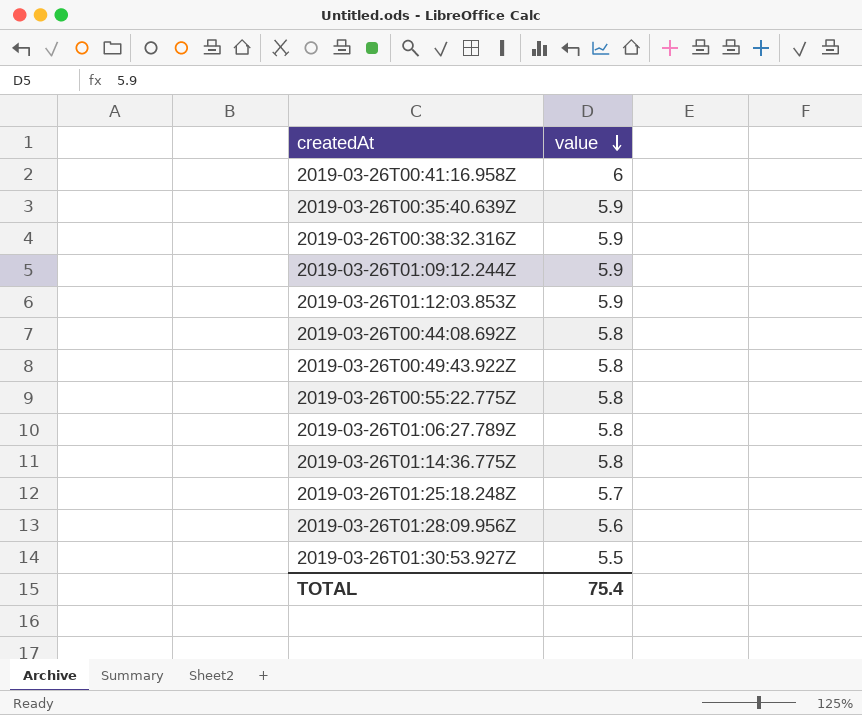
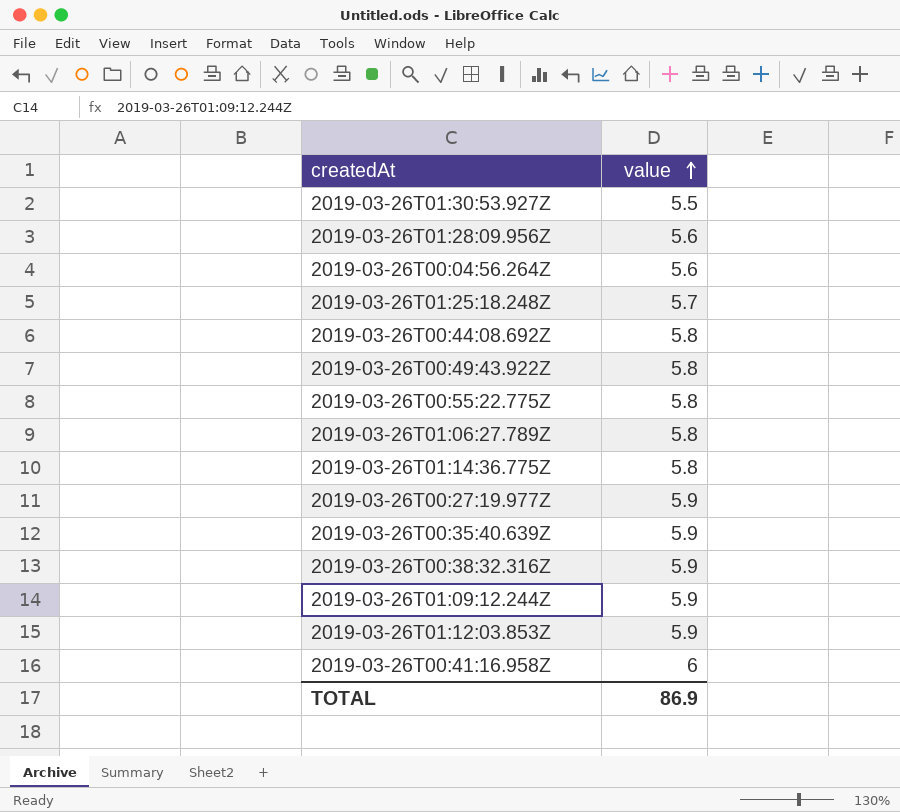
row order: value descending -> value ascending
row 2019-03-26T00:04:56.264Z: none -> 5.6
row 2019-03-26T00:27:19.977Z: none -> 5.9
TOTAL | value: 75.4 -> 86.9

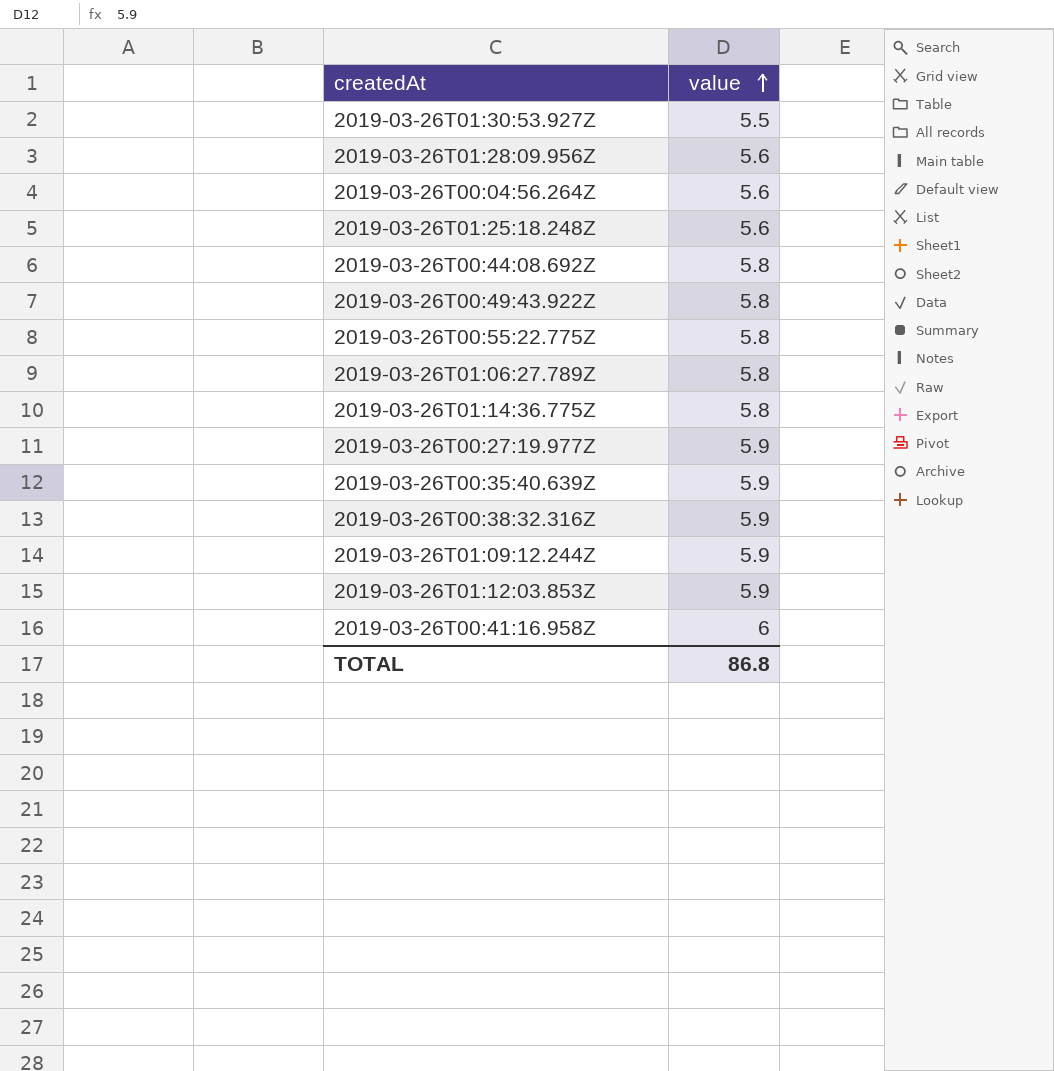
2019-03-26T01:25:18.248Z | value: 5.7 -> 5.6
TOTAL | value: 86.9 -> 86.8

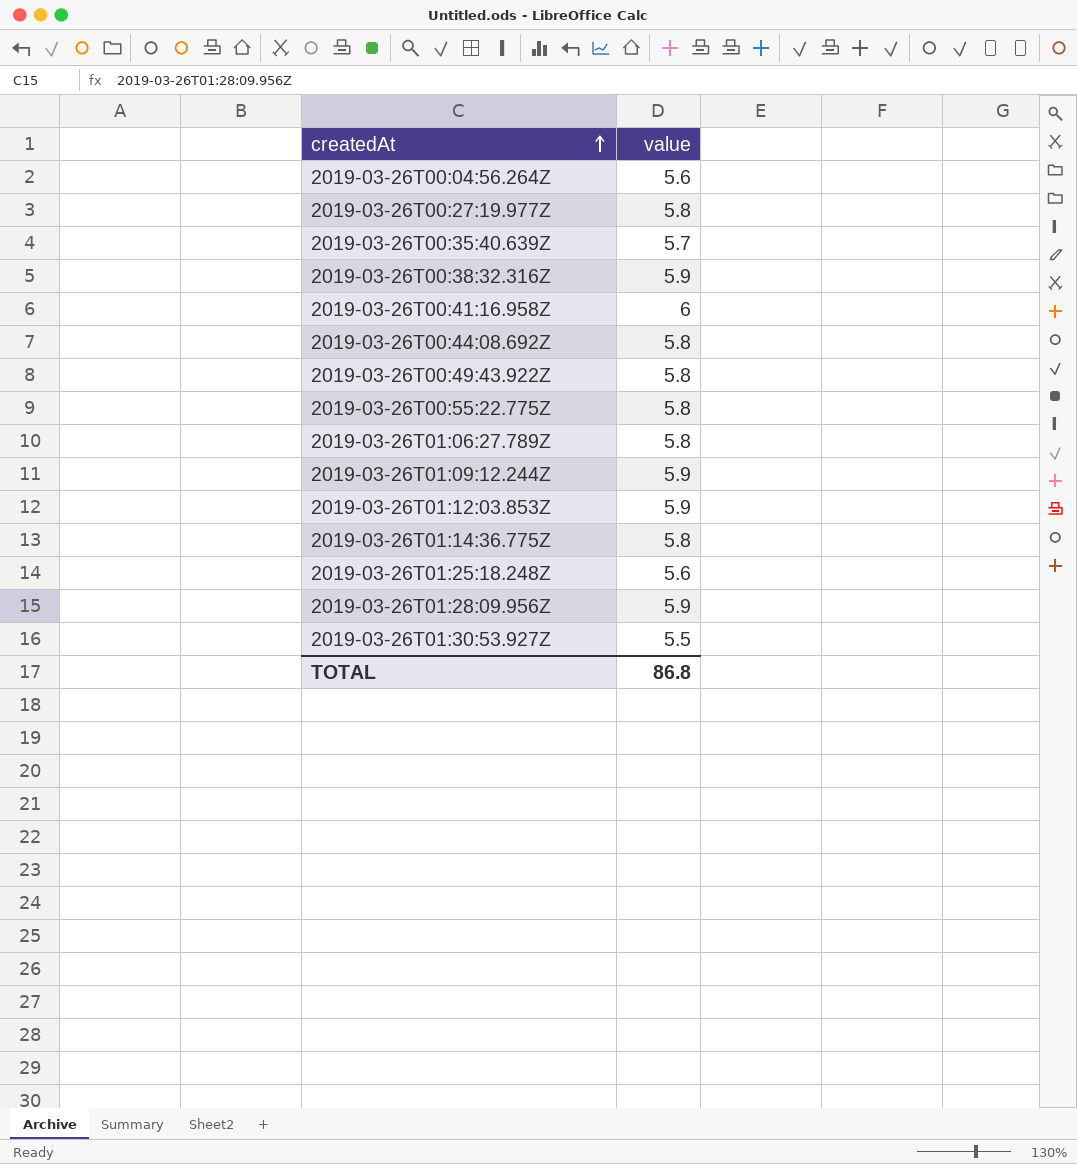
row order: value ascending -> createdAt ascending
2019-03-26T00:27:19.977Z | value: 5.9 -> 5.8
2019-03-26T00:35:40.639Z | value: 5.9 -> 5.7
2019-03-26T01:28:09.956Z | value: 5.6 -> 5.9

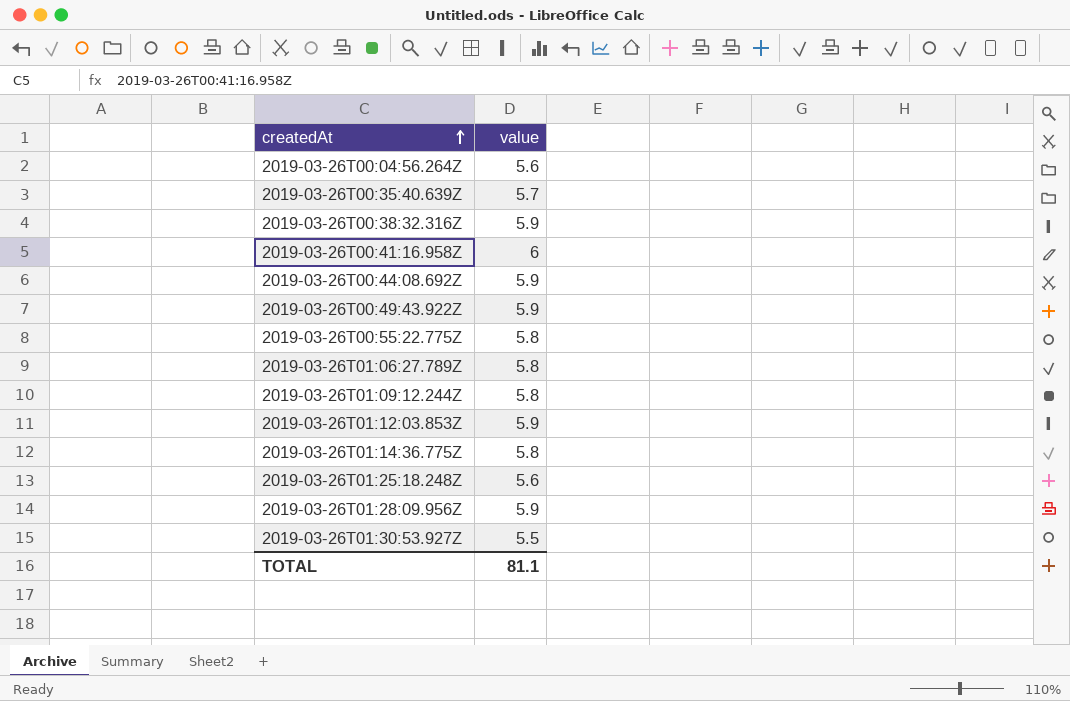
row 2019-03-26T00:27:19.977Z: 5.8 -> none
2019-03-26T00:44:08.692Z | value: 5.8 -> 5.9
2019-03-26T00:49:43.922Z | value: 5.8 -> 5.9
2019-03-26T01:09:12.244Z | value: 5.9 -> 5.8
TOTAL | value: 86.8 -> 81.1

